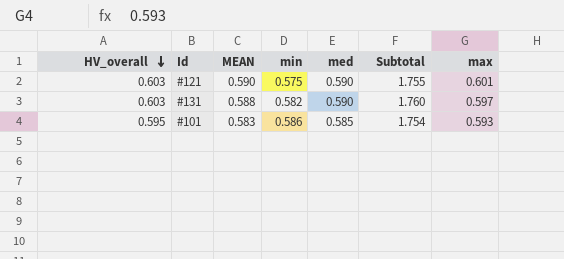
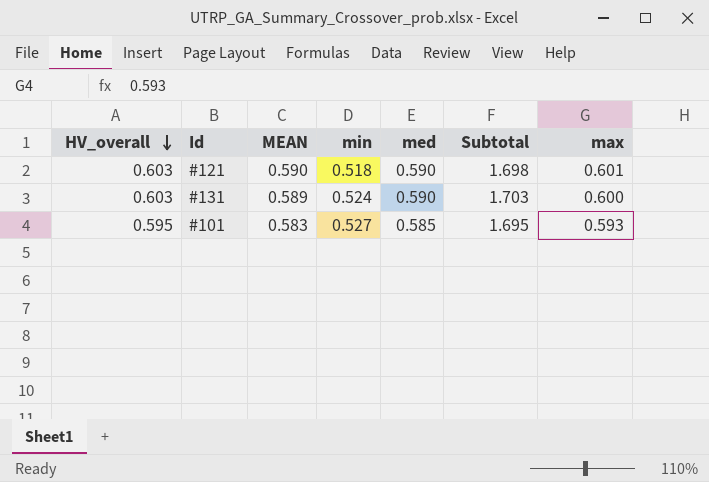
#121 | min: 0.575 -> 0.518
#121 | Subtotal: 1.755 -> 1.698
#131 | MEAN: 0.588 -> 0.589
#131 | min: 0.582 -> 0.524
#131 | Subtotal: 1.760 -> 1.703
#131 | max: 0.597 -> 0.600
#101 | min: 0.586 -> 0.527
#101 | Subtotal: 1.754 -> 1.695

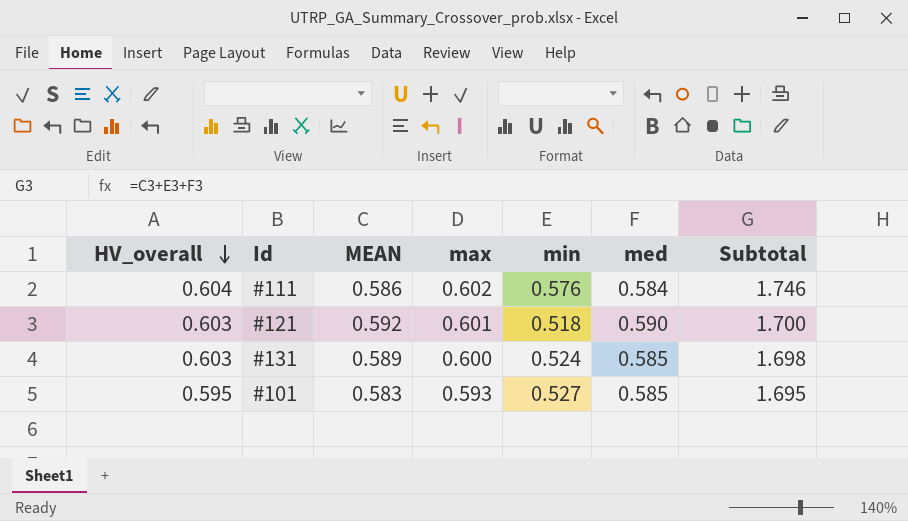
column max | position: 7 -> 4
row #111: none -> 0.604 | 0.586 | 0.602 | 0.576 | 0.584 | 1.746
#121 | MEAN: 0.590 -> 0.592
#121 | Subtotal: 1.698 -> 1.700
#131 | med: 0.590 -> 0.585
#131 | Subtotal: 1.703 -> 1.698

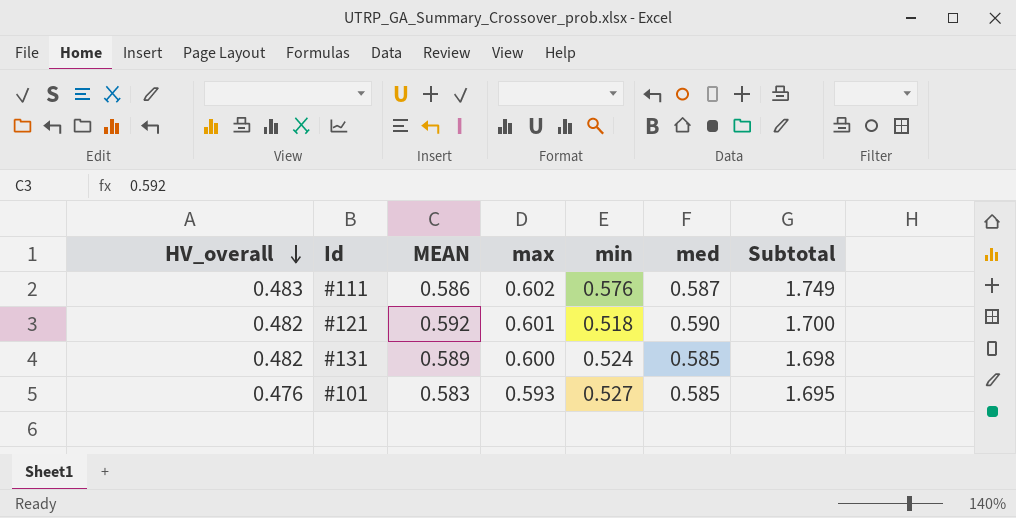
#111 | HV_overall: 0.604 -> 0.483
#111 | med: 0.584 -> 0.587
#111 | Subtotal: 1.746 -> 1.749
#121 | HV_overall: 0.603 -> 0.482
#131 | HV_overall: 0.603 -> 0.482
#101 | HV_overall: 0.595 -> 0.476

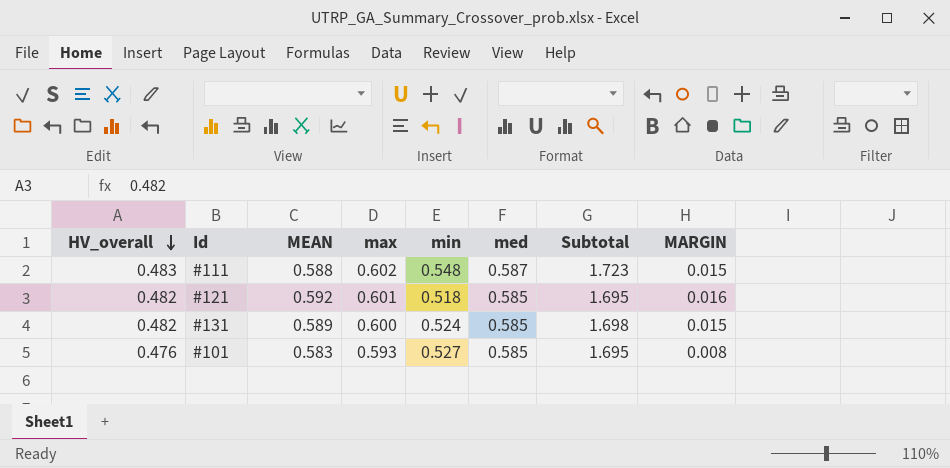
column MARGIN | formula: none -> [max] - [med]
#111 | MEAN: 0.586 -> 0.588
#111 | min: 0.576 -> 0.548
#111 | Subtotal: 1.749 -> 1.723
#121 | med: 0.590 -> 0.585
#121 | Subtotal: 1.700 -> 1.695

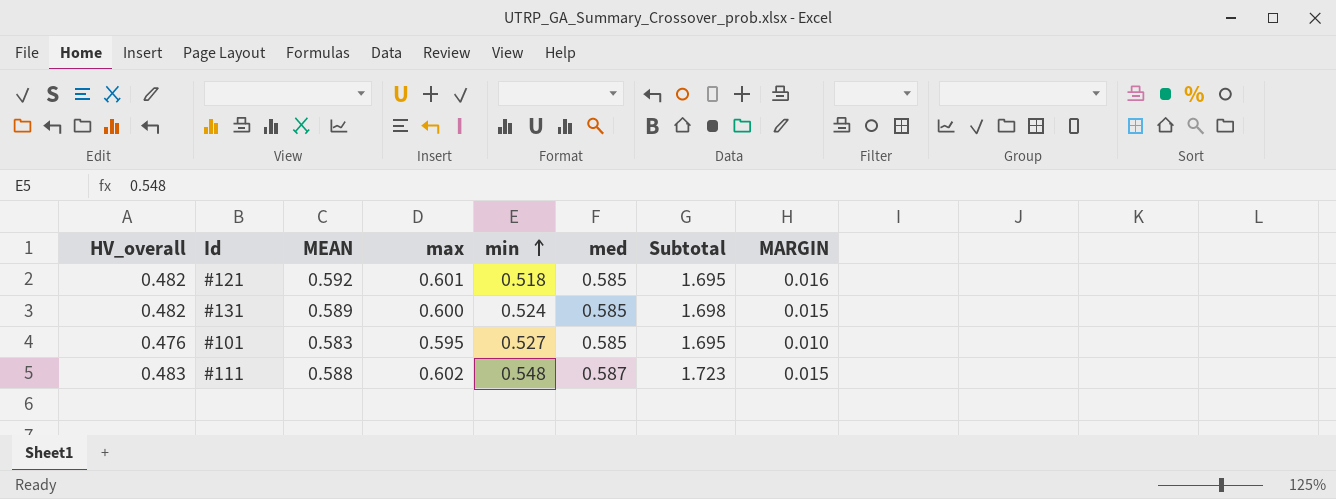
row order: HV_overall descending -> min ascending
#101 | max: 0.593 -> 0.595
#101 | MARGIN: 0.008 -> 0.010

